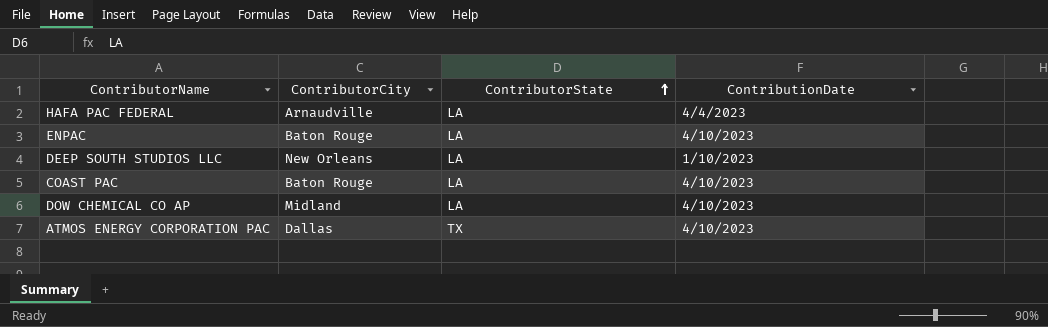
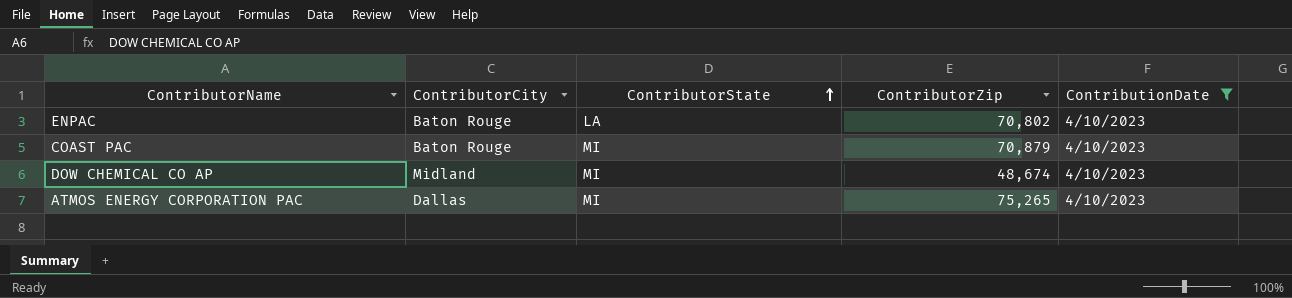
filter: none -> ContributionDate = 4/10/2023
column ContributorZip | position: none -> 4
COAST PAC | ContributorState: LA -> MI
DOW CHEMICAL CO AP | ContributorState: LA -> MI
ATMOS ENERGY CORPORATION PAC | ContributorState: TX -> MI

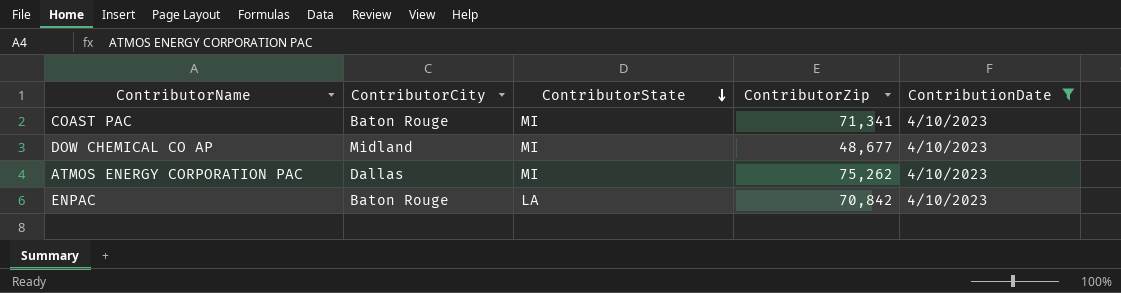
row order: ContributorState ascending -> ContributorState descending
COAST PAC | ContributorZip: 70,879 -> 71,341
DOW CHEMICAL CO AP | ContributorZip: 48,674 -> 48,677
ATMOS ENERGY CORPORATION PAC | ContributorZip: 75,265 -> 75,262
ENPAC | ContributorZip: 70,802 -> 70,842

